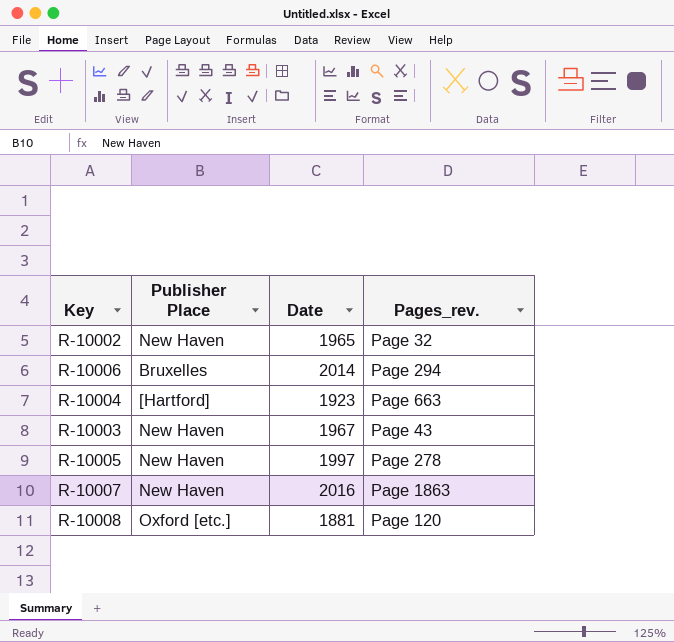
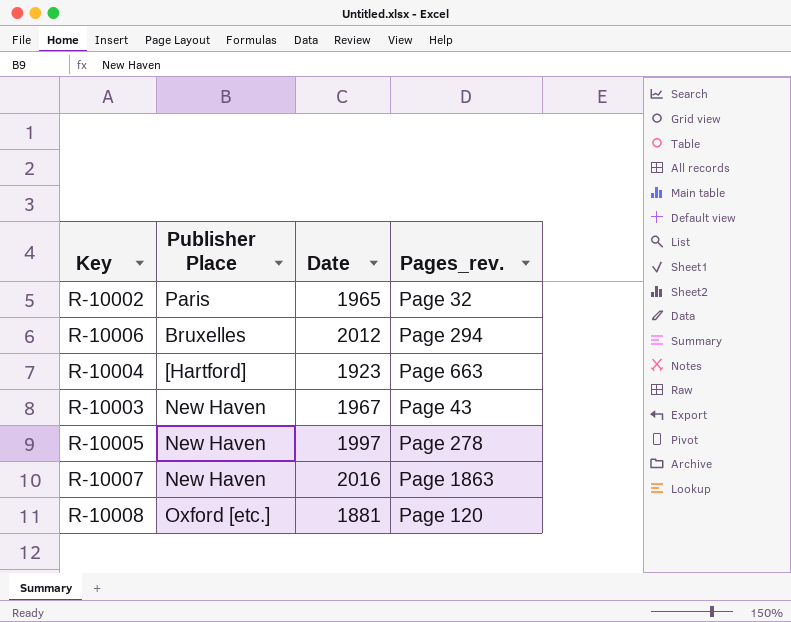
R-10002 | Publisher Place: New Haven -> Paris
R-10006 | Date: 2014 -> 2012

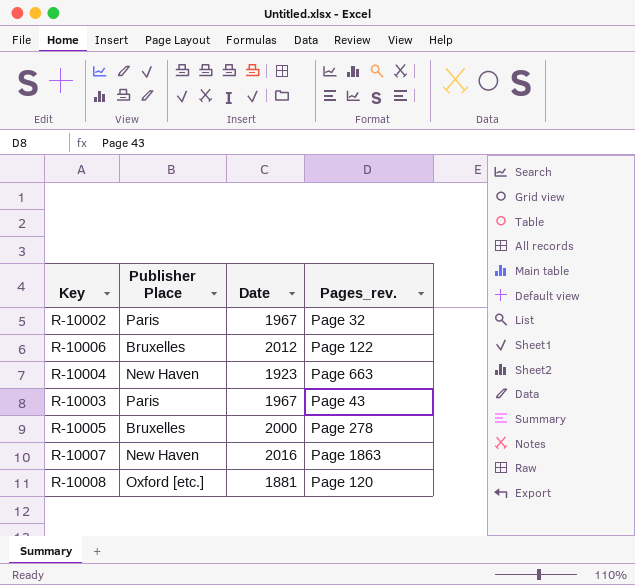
R-10002 | Date: 1965 -> 1967
R-10006 | Pages_rev.: Page 294 -> Page 122
R-10004 | Publisher Place: [Hartford] -> New Haven
R-10003 | Publisher Place: New Haven -> Paris
R-10005 | Publisher Place: New Haven -> Bruxelles
R-10005 | Date: 1997 -> 2000

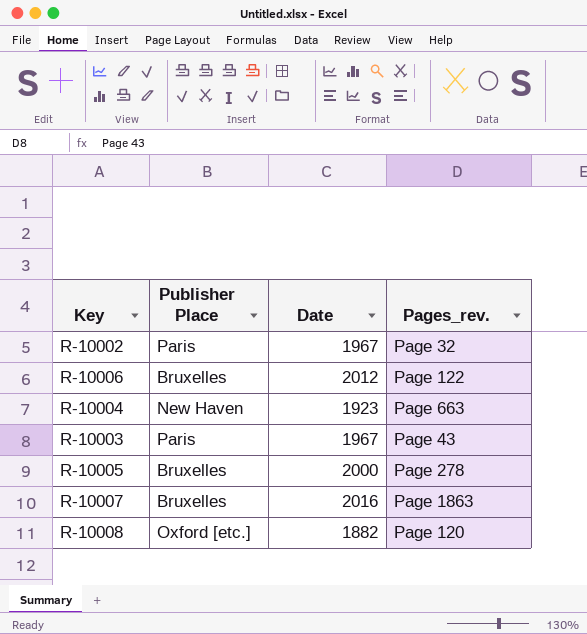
R-10007 | Publisher Place: New Haven -> Bruxelles
R-10008 | Date: 1881 -> 1882

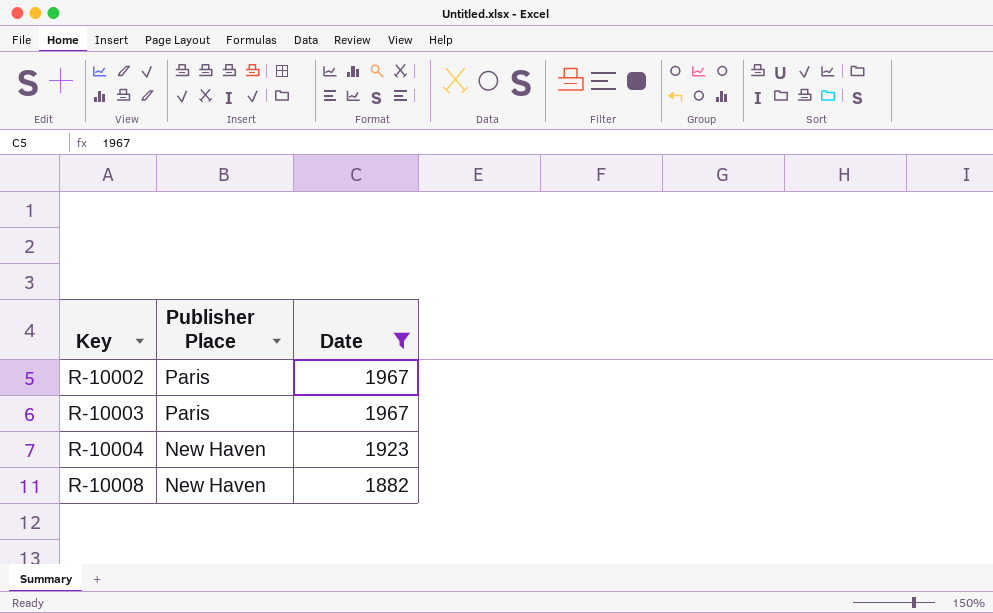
filter: none -> Date <= 1967
row order: none -> Key ascending
column Pages_rev. | position: 4 -> none
R-10008 | Publisher Place: Oxford [etc.] -> New Haven

